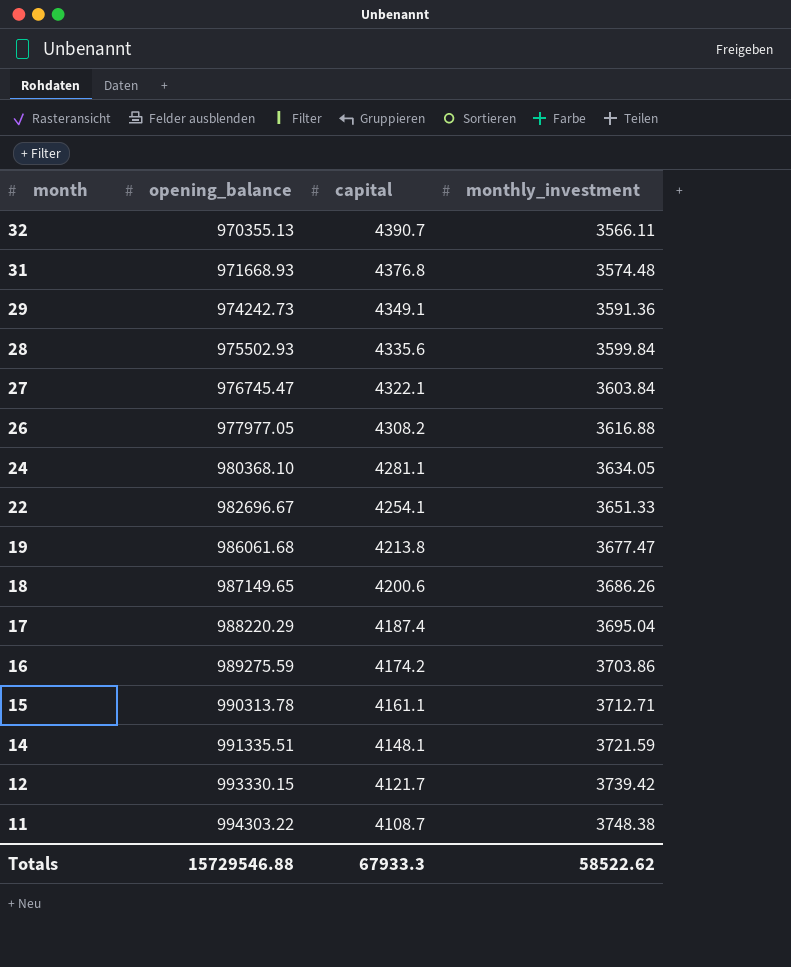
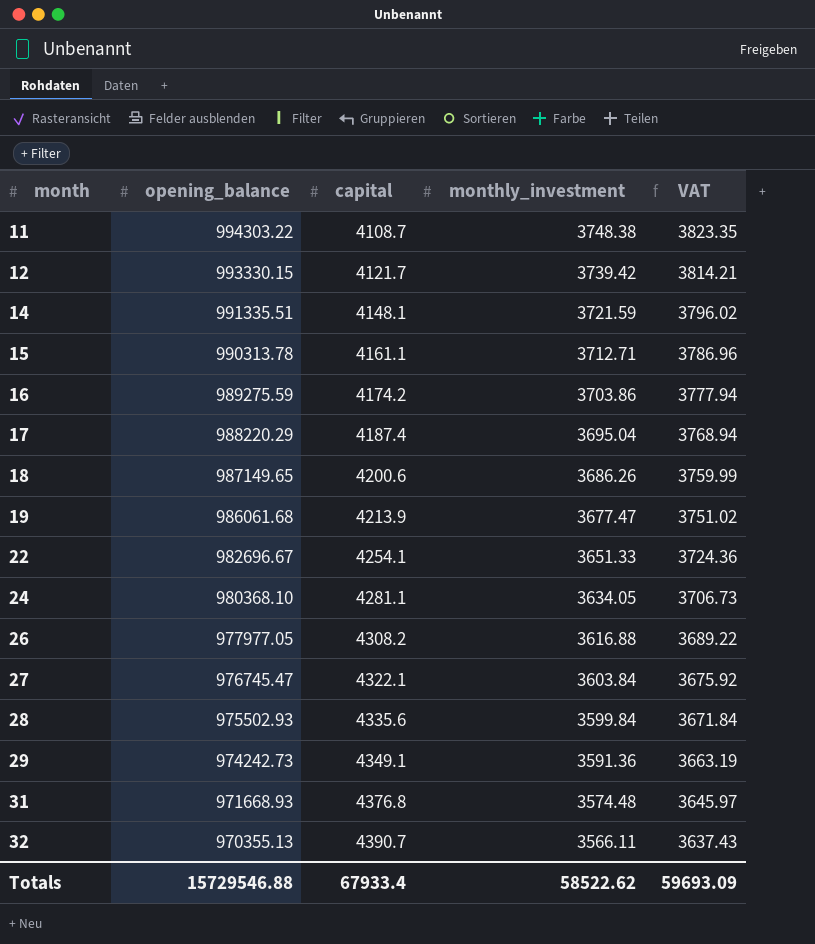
row order: month descending -> month ascending
column VAT | formula: none -> [monthly_investment] * 1.02
19 | capital: 4213.8 -> 4213.9
Totals | capital: 67933.3 -> 67933.4

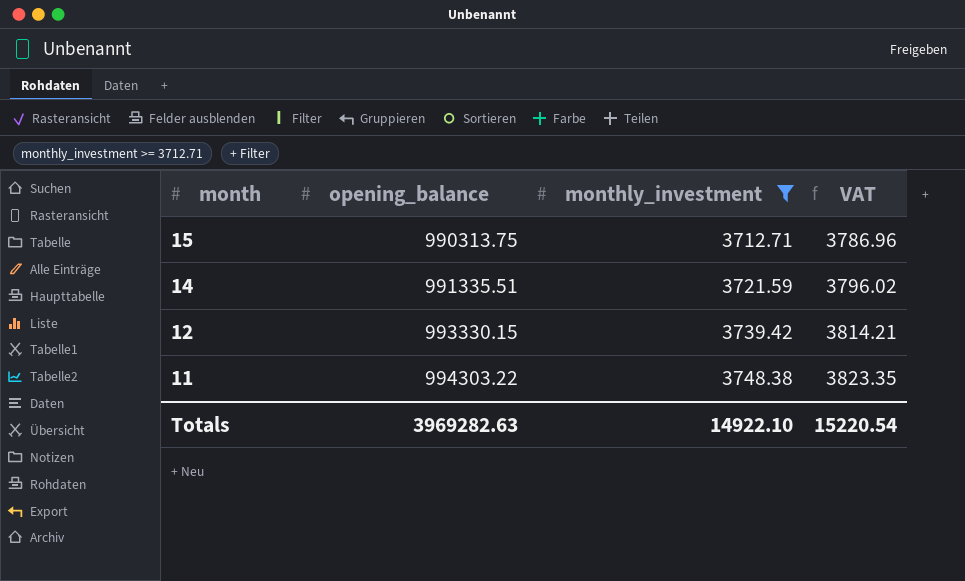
filter: none -> monthly_investment >= 3712.71
row order: month ascending -> month descending
column capital | position: 3 -> none
15 | opening_balance: 990313.78 -> 990313.75
Totals | opening_balance: 15729546.88 -> 3969282.63
Totals | monthly_investment: 58522.62 -> 14922.10
Totals | VAT: 59693.09 -> 15220.54

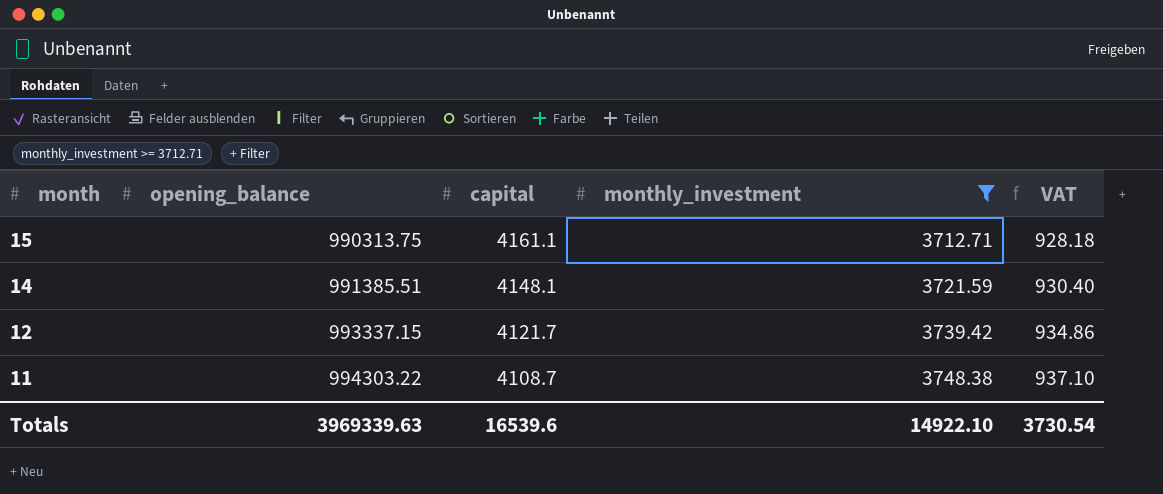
column capital | position: none -> 3
column VAT | formula: [monthly_investment] * 1.02 -> [monthly_investment] * 0.25
14 | opening_balance: 991335.51 -> 991385.51
12 | opening_balance: 993330.15 -> 993337.15
Totals | opening_balance: 3969282.63 -> 3969339.63
Totals | VAT: 15220.54 -> 3730.54

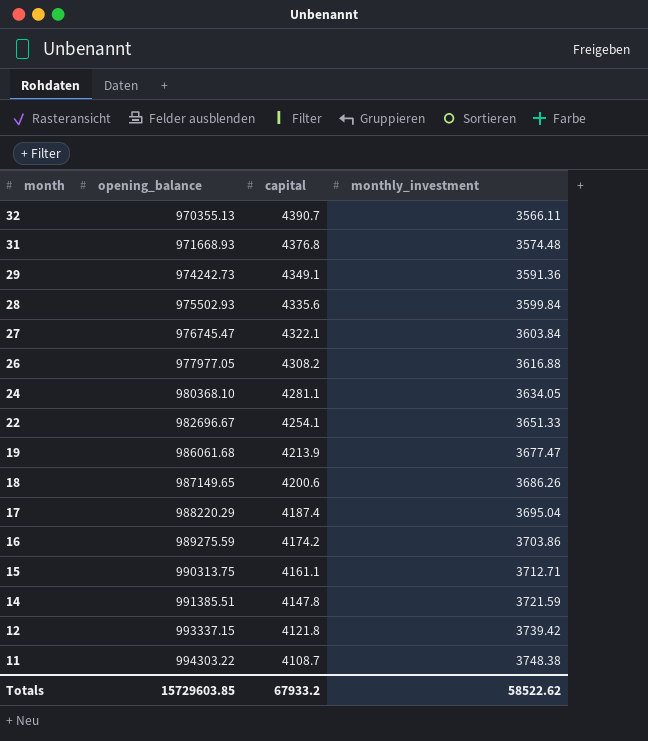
filter: monthly_investment >= 3712.71 -> none
column VAT | formula: [monthly_investment] * 0.25 -> none
14 | capital: 4148.1 -> 4147.8
12 | capital: 4121.7 -> 4121.8
Totals | opening_balance: 3969339.63 -> 15729603.85
Totals | capital: 16539.6 -> 67933.2
Totals | monthly_investment: 14922.10 -> 58522.62

